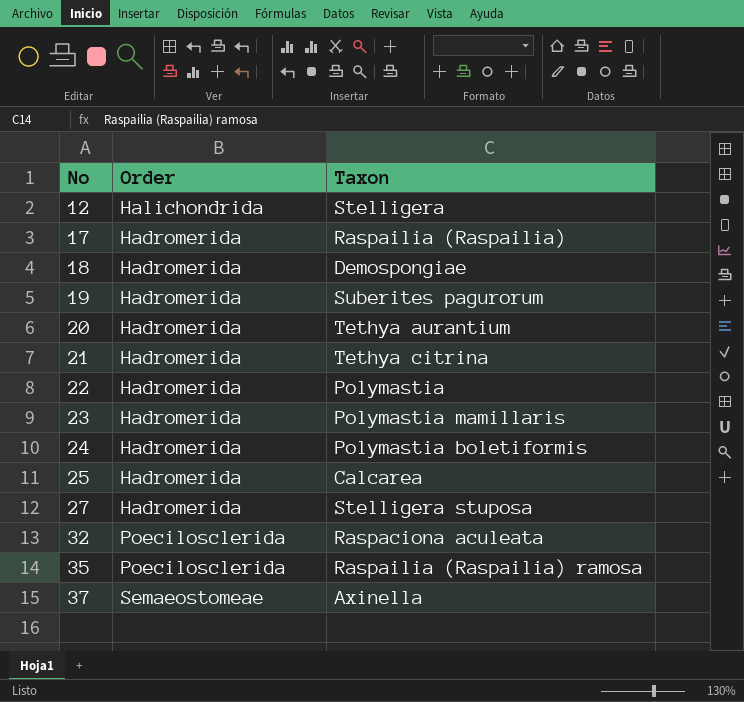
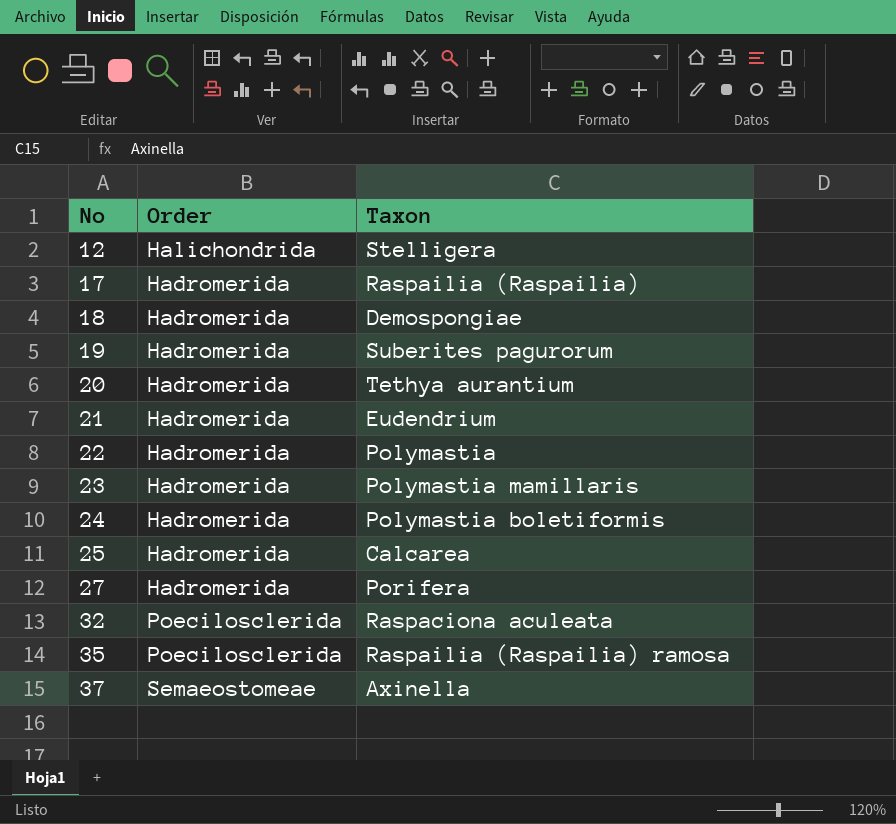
21 | Taxon: Tethya citrina -> Eudendrium
27 | Taxon: Stelligera stuposa -> Porifera

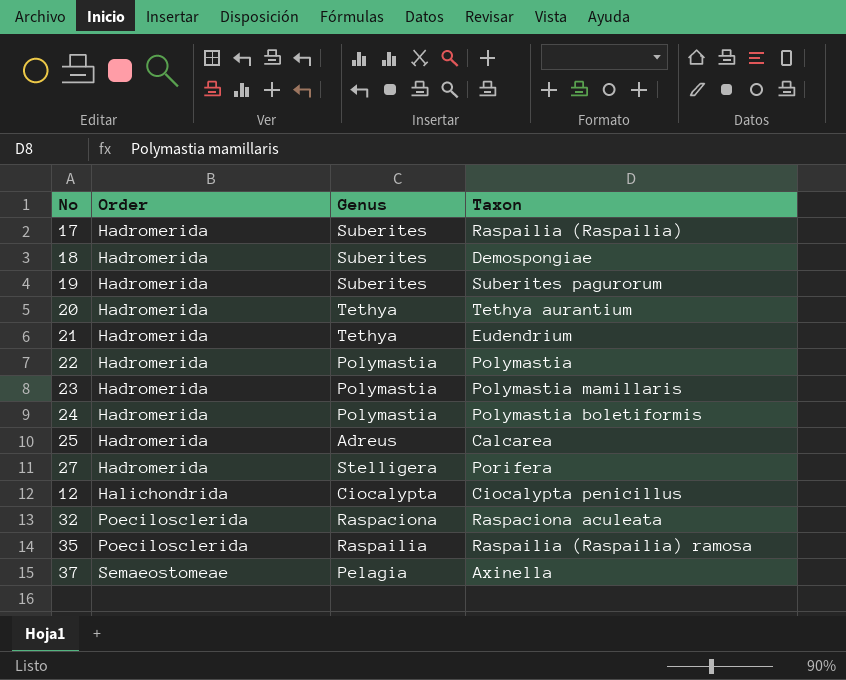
row order: No ascending -> Order ascending
column Genus | position: none -> 3
12 | Taxon: Stelligera -> Ciocalypta penicillus

